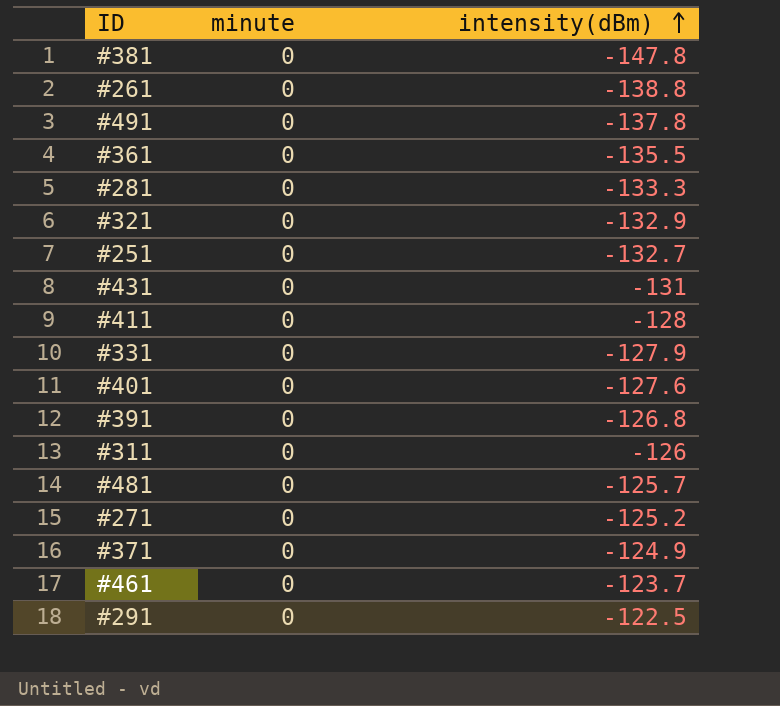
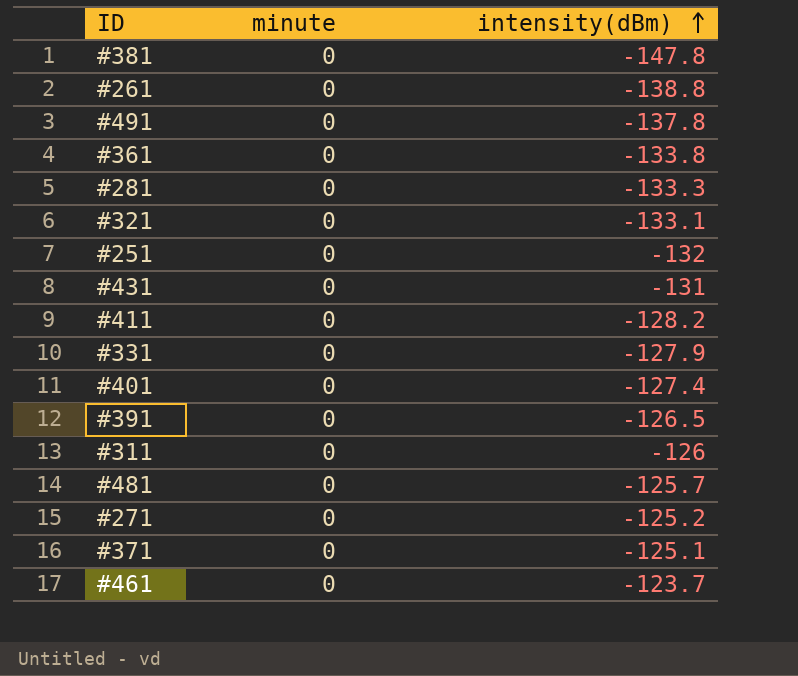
row #291: 0 | -122.5 -> none
#361 | intensity(dBm): -135.5 -> -133.8
#321 | intensity(dBm): -132.9 -> -133.1
#251 | intensity(dBm): -132.7 -> -132
#411 | intensity(dBm): -128 -> -128.2
#401 | intensity(dBm): -127.6 -> -127.4
#391 | intensity(dBm): -126.8 -> -126.5
#371 | intensity(dBm): -124.9 -> -125.1

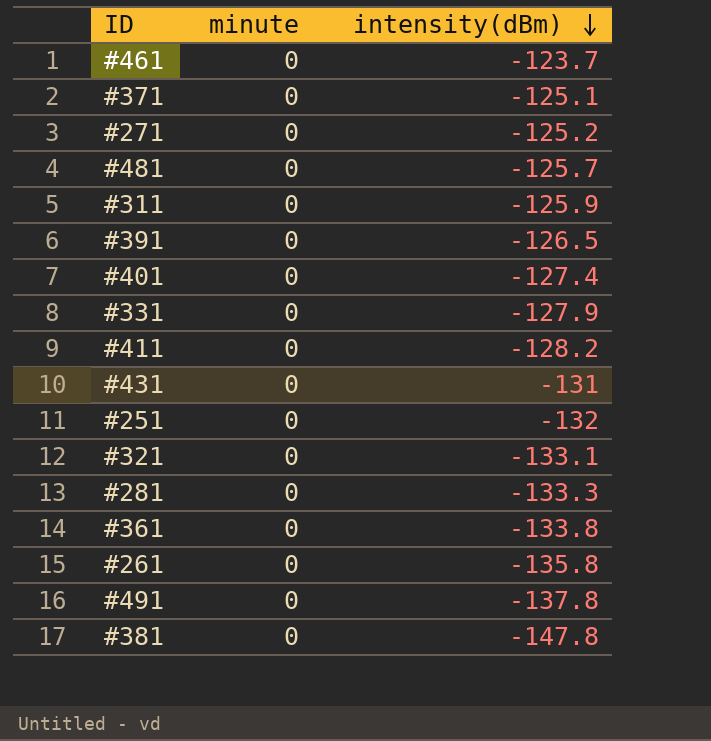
row order: intensity(dBm) ascending -> intensity(dBm) descending
#311 | intensity(dBm): -126 -> -125.9
#261 | intensity(dBm): -138.8 -> -135.8

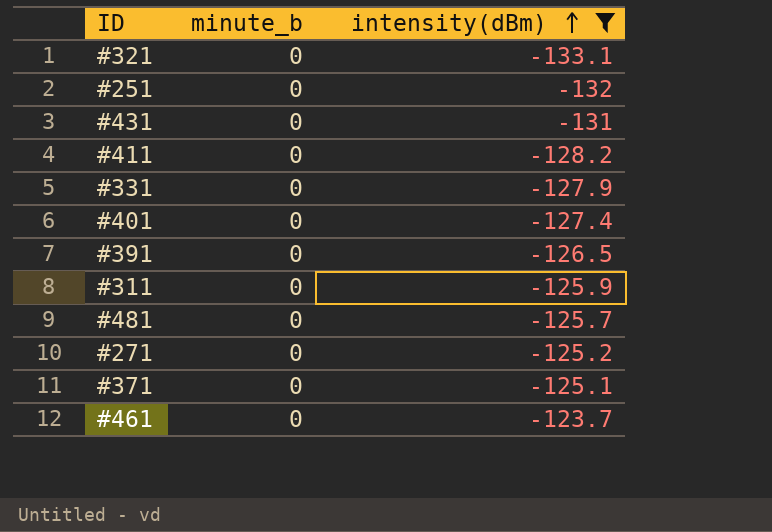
filter: none -> intensity(dBm) >= -133.1
row order: intensity(dBm) descending -> intensity(dBm) ascending
column name: minute -> minute_b

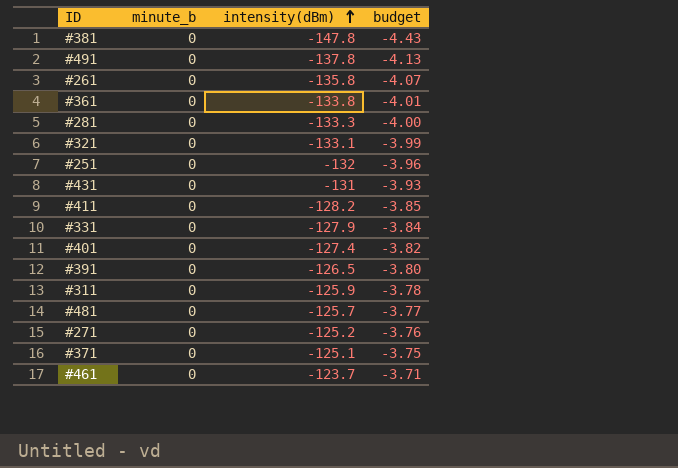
filter: intensity(dBm) >= -133.1 -> none
column budget | formula: none -> [intensity(dBm)] * 0.03

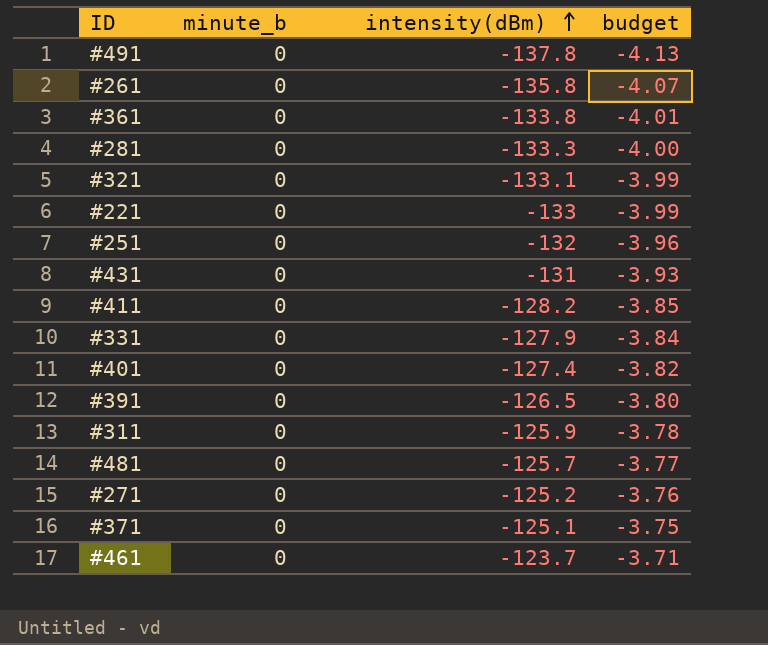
row #381: 0 | -147.8 | -4.43 -> none
row #221: none -> 0 | -133 | -3.99

